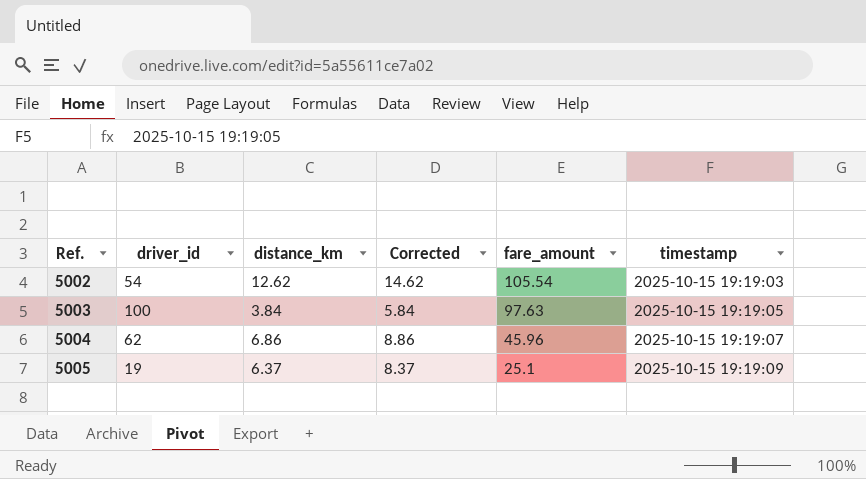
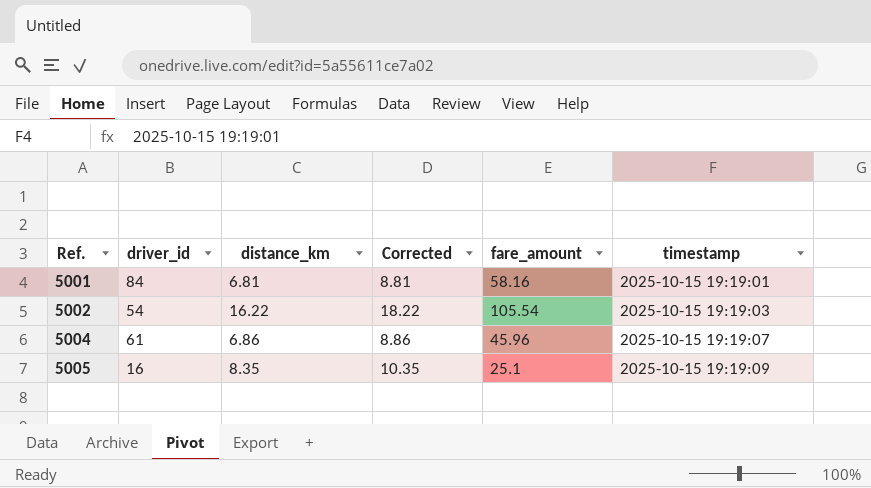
row 5003: 100 | 3.84 | 5.84 | 97.63 | 2025-10-15 19:19:05 -> none
row 5001: none -> 84 | 6.81 | 8.81 | 58.16 | 2025-10-15 19:19:01
5002 | distance_km: 12.62 -> 16.22
5002 | Corrected: 14.62 -> 18.22
5004 | driver_id: 62 -> 61
5005 | driver_id: 19 -> 16
5005 | distance_km: 6.37 -> 8.35
5005 | Corrected: 8.37 -> 10.35

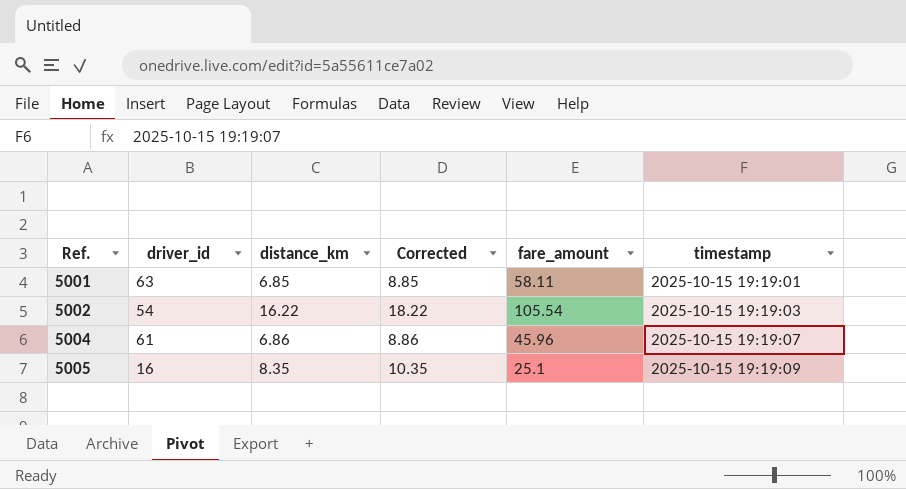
5001 | driver_id: 84 -> 63
5001 | distance_km: 6.81 -> 6.85
5001 | Corrected: 8.81 -> 8.85
5001 | fare_amount: 58.16 -> 58.11

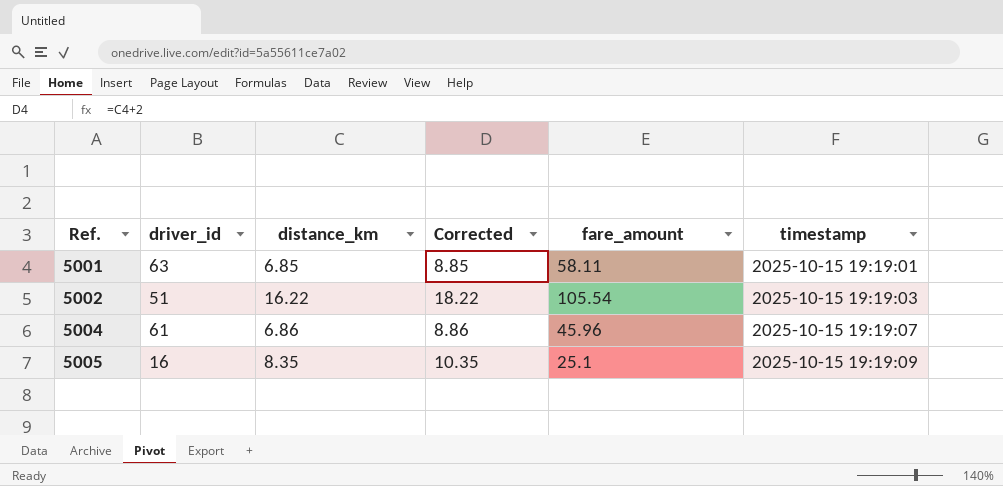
5002 | driver_id: 54 -> 51

